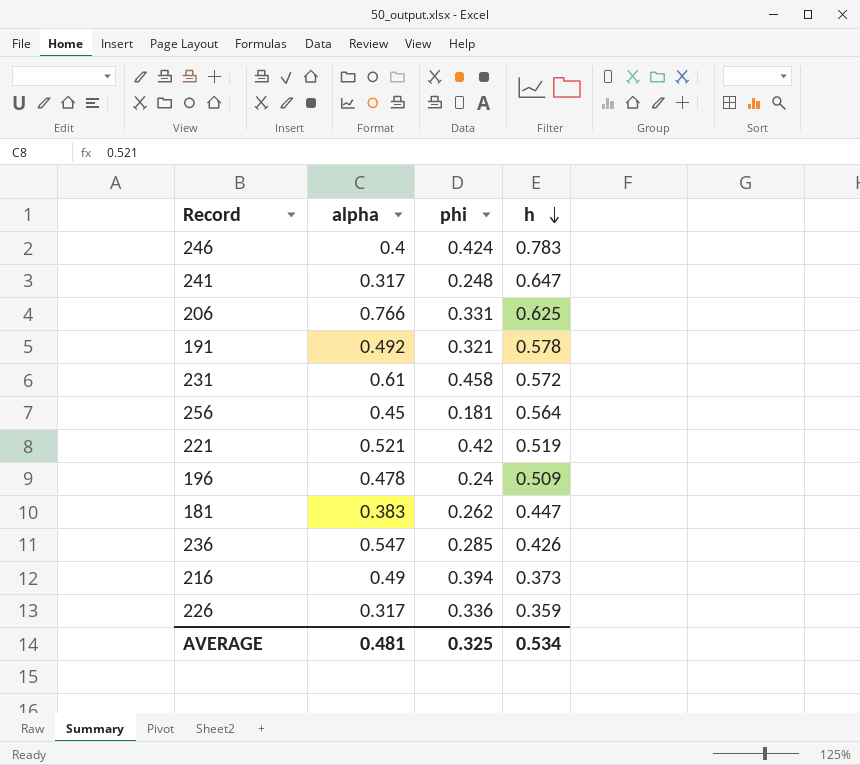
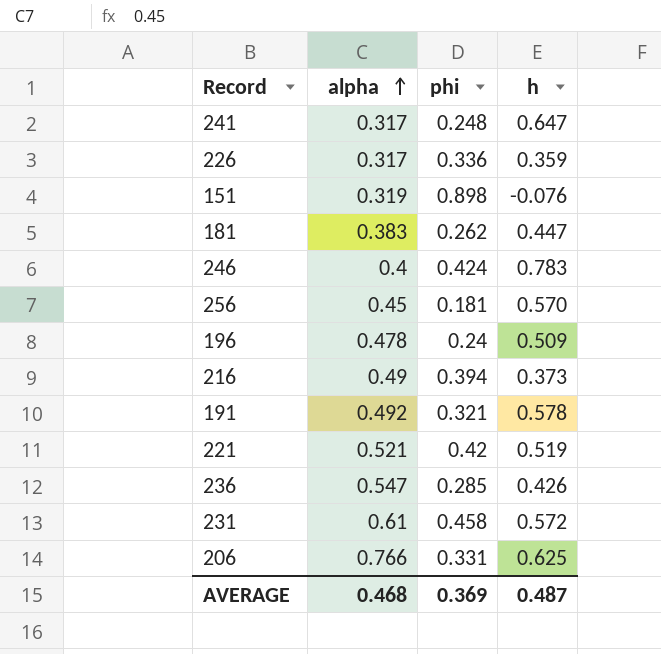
row order: h descending -> alpha ascending
row 151: none -> 0.319 | 0.898 | -0.076
256 | h: 0.564 -> 0.570
AVERAGE | alpha: 0.481 -> 0.468
AVERAGE | phi: 0.325 -> 0.369
AVERAGE | h: 0.534 -> 0.487

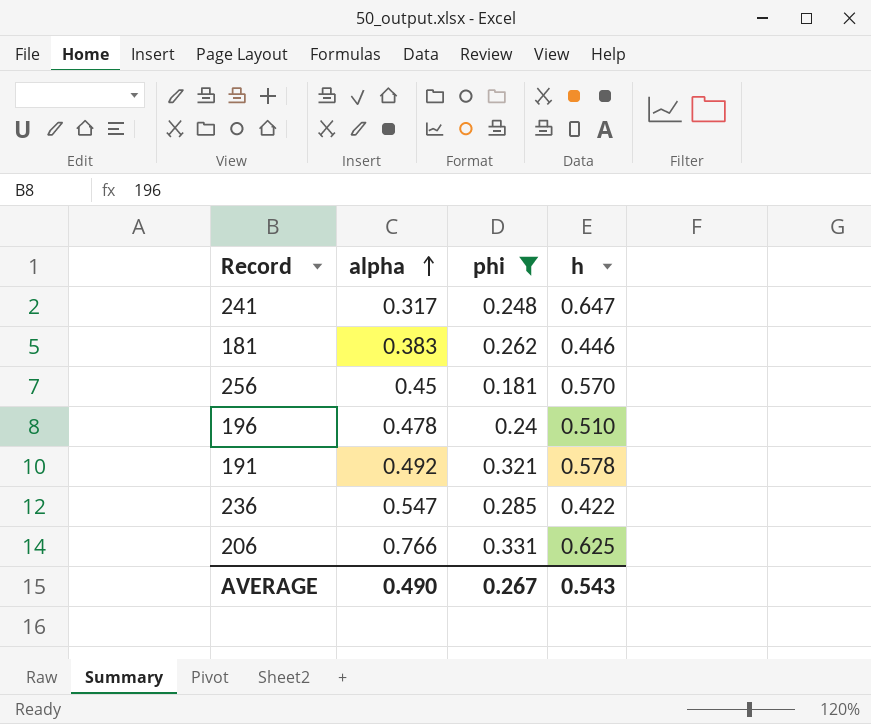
filter: none -> phi <= 0.331
181 | h: 0.447 -> 0.446
196 | h: 0.509 -> 0.510
236 | h: 0.426 -> 0.422
AVERAGE | alpha: 0.468 -> 0.490
AVERAGE | phi: 0.369 -> 0.267
AVERAGE | h: 0.487 -> 0.543

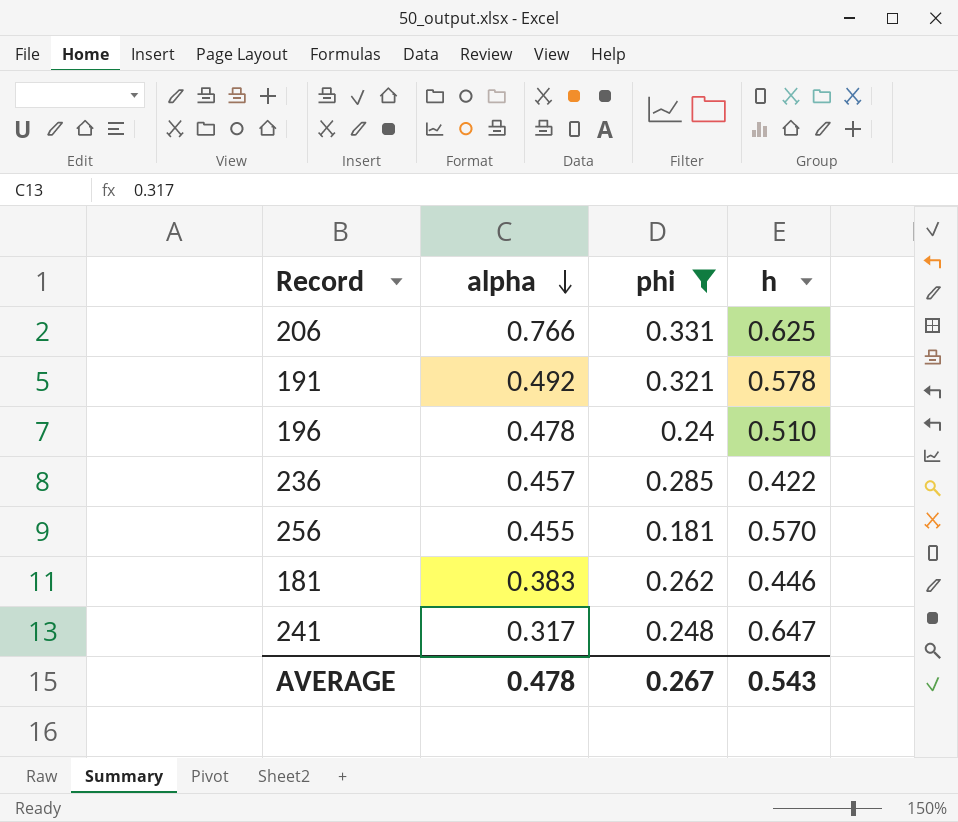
row order: alpha ascending -> alpha descending
236 | alpha: 0.547 -> 0.457
256 | alpha: 0.45 -> 0.455
AVERAGE | alpha: 0.490 -> 0.478

